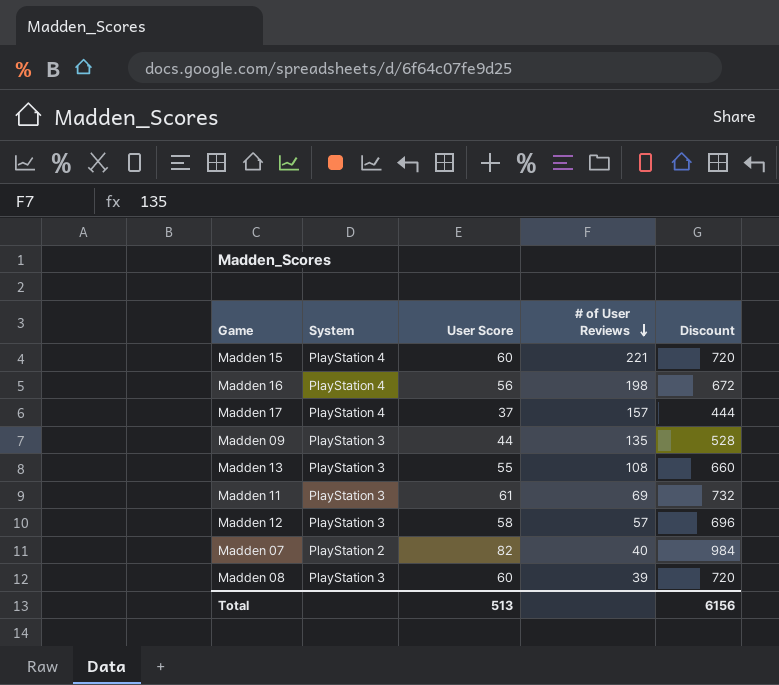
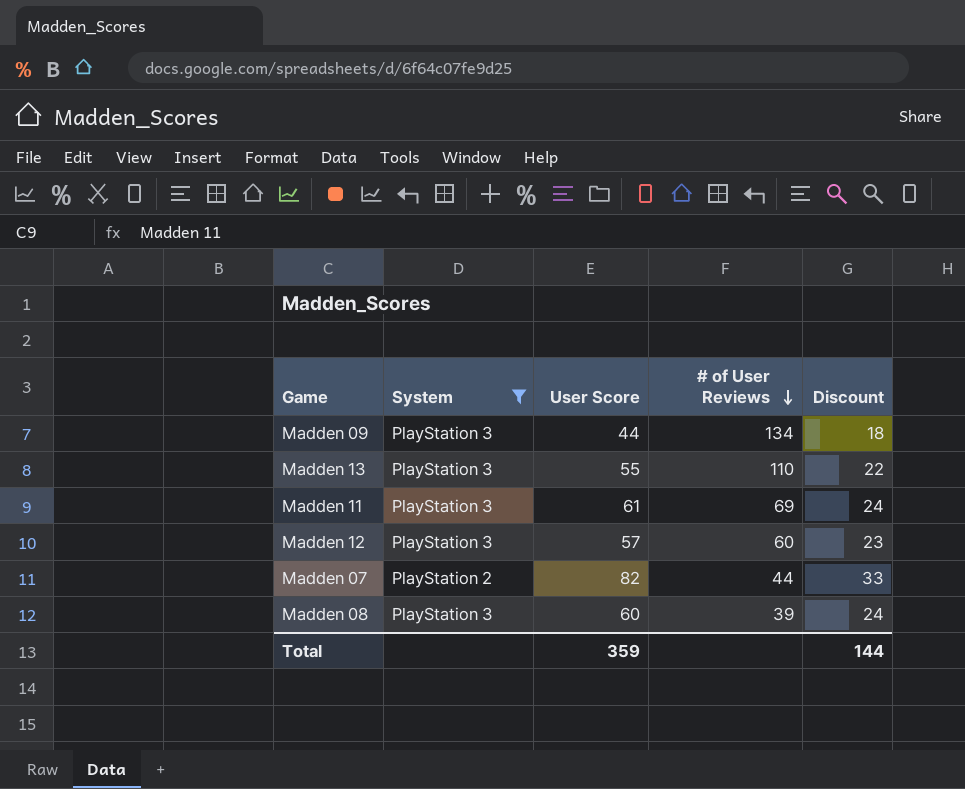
filter: none -> System != PlayStation 4
column Discount | formula: [User Score] * 12 -> [User Score] * 0.4
Madden 09 | # of User Reviews: 135 -> 134
Madden 13 | # of User Reviews: 108 -> 110
Madden 12 | User Score: 58 -> 57
Madden 12 | # of User Reviews: 57 -> 60
Madden 07 | # of User Reviews: 40 -> 44
Total | User Score: 513 -> 359
Total | Discount: 6156 -> 144

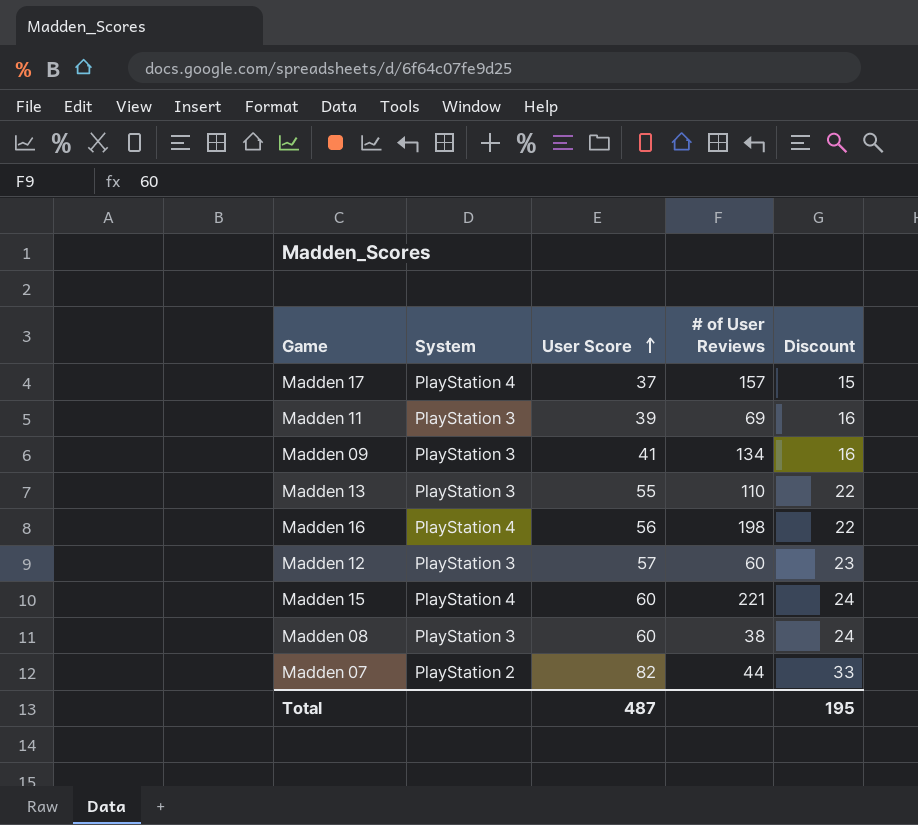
filter: System != PlayStation 4 -> none
row order: # of User Reviews descending -> User Score ascending
Madden 11 | User Score: 61 -> 39
Madden 11 | Discount: 24 -> 16
Madden 09 | User Score: 44 -> 41
Madden 09 | Discount: 18 -> 16
Madden 08 | # of User Reviews: 39 -> 38
Total | User Score: 359 -> 487
Total | Discount: 144 -> 195

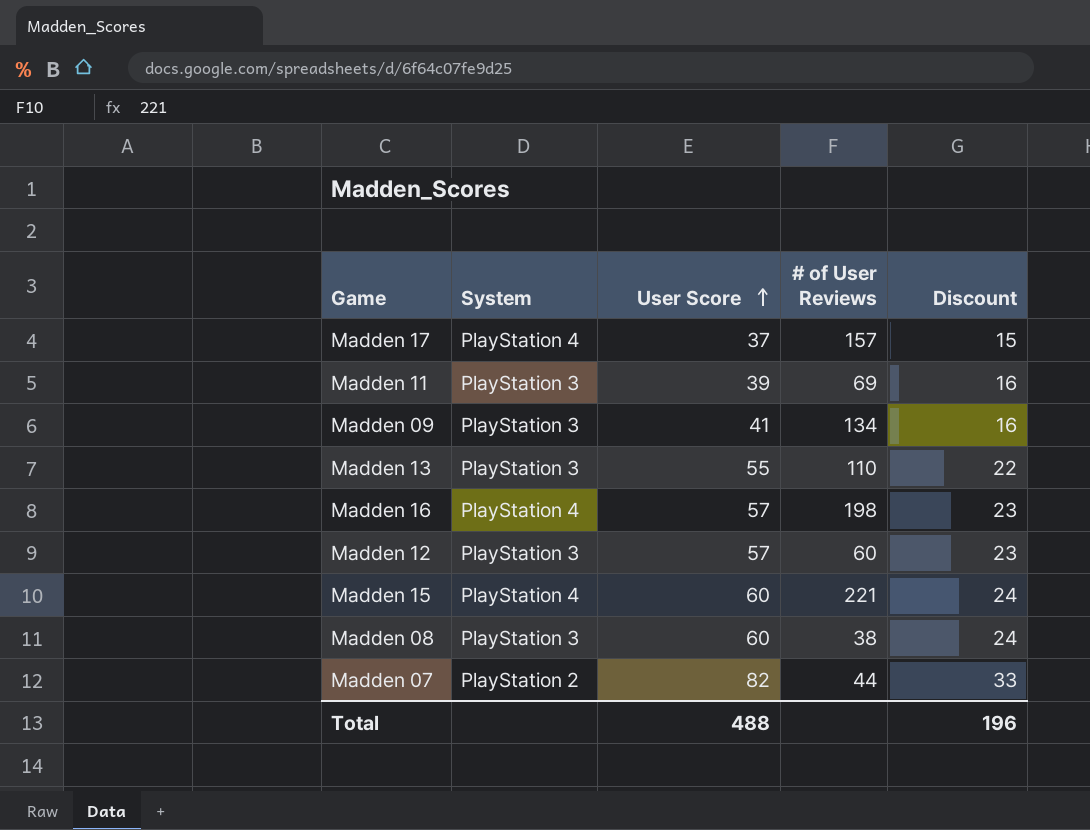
Madden 16 | User Score: 56 -> 57
Madden 16 | Discount: 22 -> 23
Total | User Score: 487 -> 488
Total | Discount: 195 -> 196

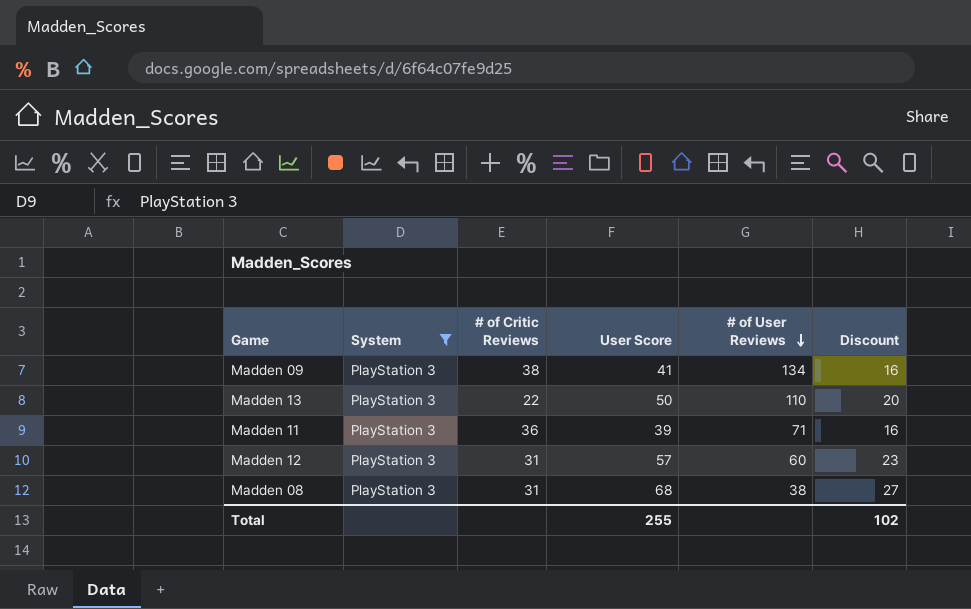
filter: none -> System = PlayStation 3
row order: User Score ascending -> # of User Reviews descending
column # of Critic Reviews | position: none -> 3
Madden 13 | User Score: 55 -> 50
Madden 13 | Discount: 22 -> 20
Madden 11 | # of User Reviews: 69 -> 71
Madden 08 | User Score: 60 -> 68
Madden 08 | Discount: 24 -> 27
Total | User Score: 488 -> 255
Total | Discount: 196 -> 102

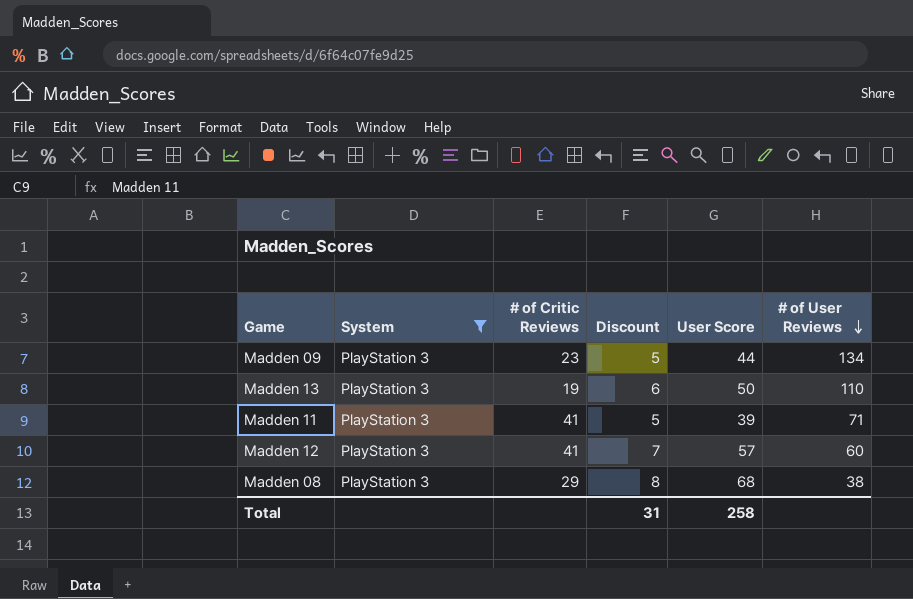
column Discount | formula: [User Score] * 0.4 -> [User Score] * 0.12
column Discount | position: 6 -> 4
Madden 09 | # of Critic Reviews: 38 -> 23
Madden 09 | User Score: 41 -> 44
Madden 13 | # of Critic Reviews: 22 -> 19
Madden 11 | # of Critic Reviews: 36 -> 41
Madden 12 | # of Critic Reviews: 31 -> 41
Madden 08 | # of Critic Reviews: 31 -> 29
Total | Discount: 102 -> 31
Total | User Score: 255 -> 258

